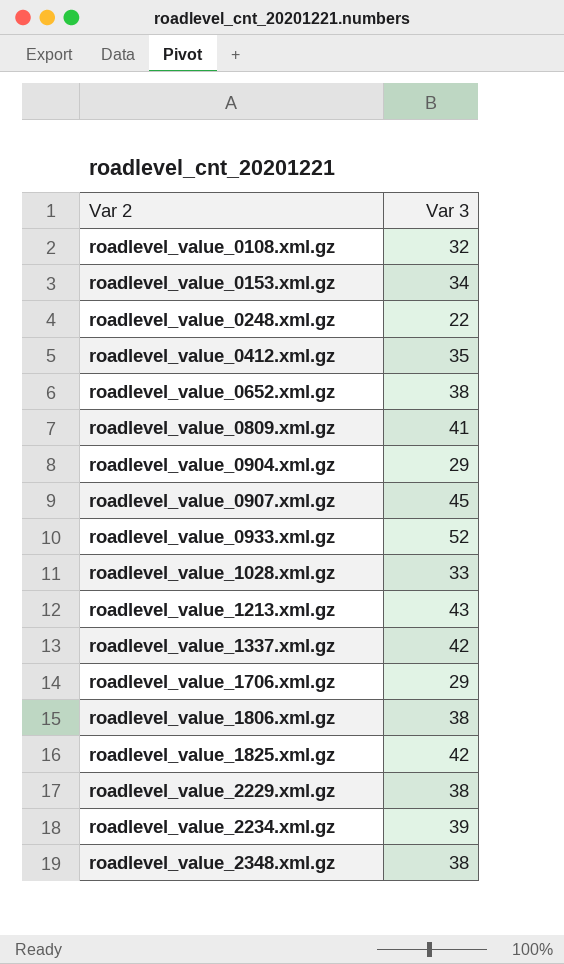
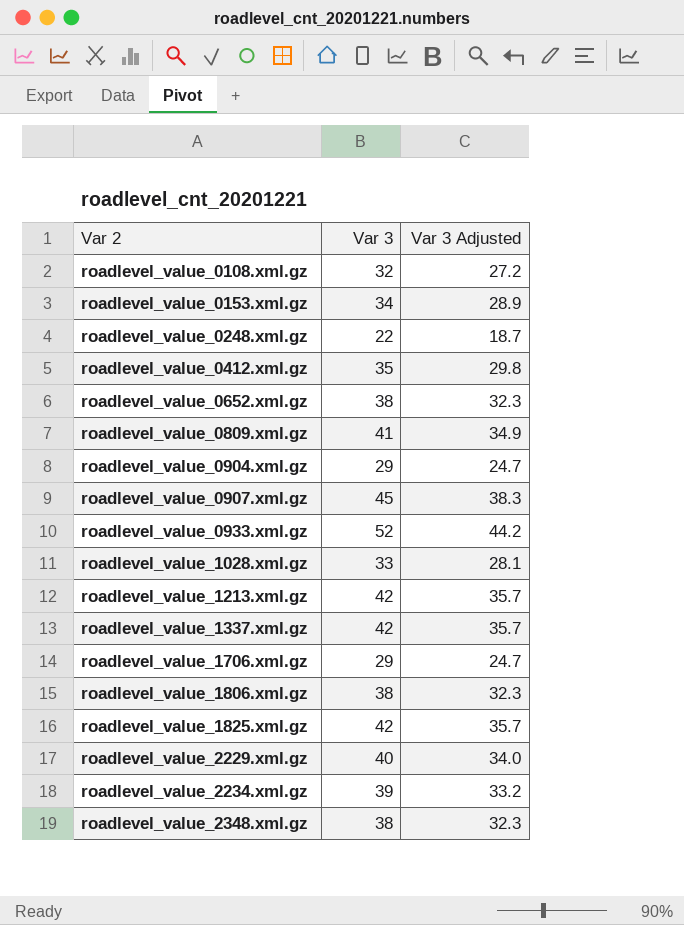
column Var 3 Adjusted | formula: none -> [Var 3] * 0.85
roadlevel_value_1213.xml.gz | Var 3: 43 -> 42
roadlevel_value_2229.xml.gz | Var 3: 38 -> 40

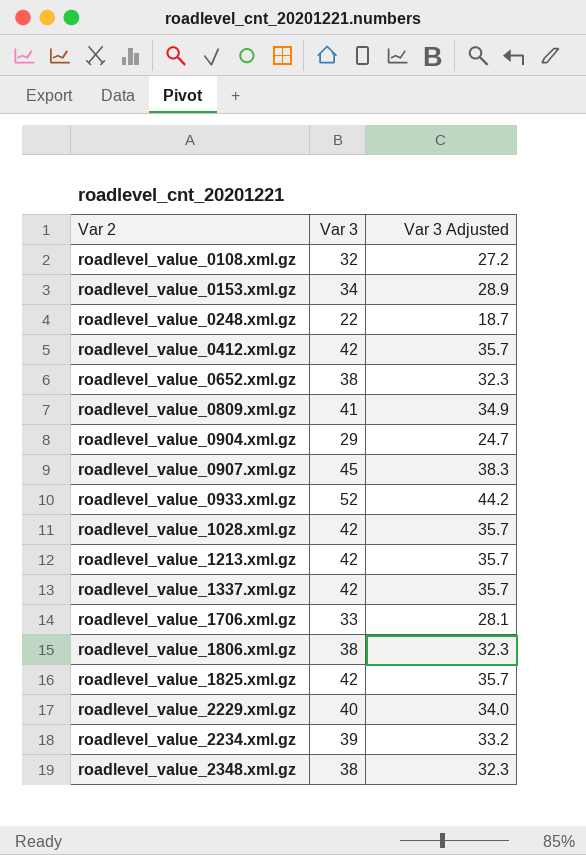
roadlevel_value_0412.xml.gz | Var 3: 35 -> 42
roadlevel_value_0412.xml.gz | Var 3 Adjusted: 29.8 -> 35.7
roadlevel_value_1028.xml.gz | Var 3: 33 -> 42
roadlevel_value_1028.xml.gz | Var 3 Adjusted: 28.1 -> 35.7
roadlevel_value_1706.xml.gz | Var 3: 29 -> 33
roadlevel_value_1706.xml.gz | Var 3 Adjusted: 24.7 -> 28.1

